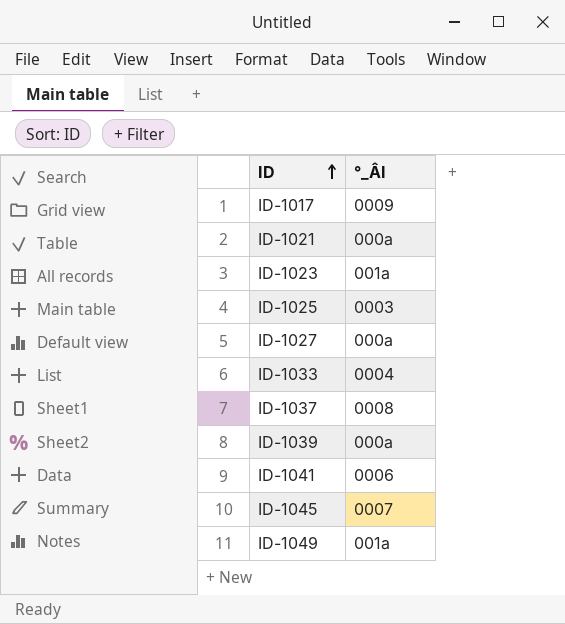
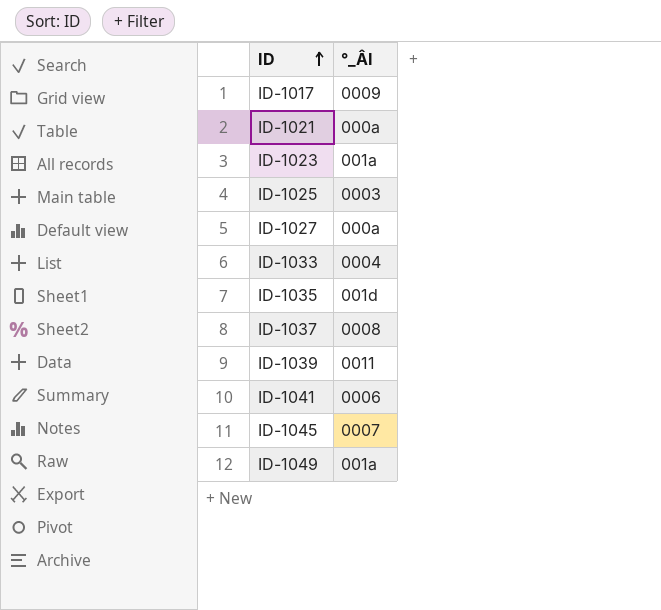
row ID-1035: none -> 001d
ID-1039 | °_ÂI: 000a -> 0011

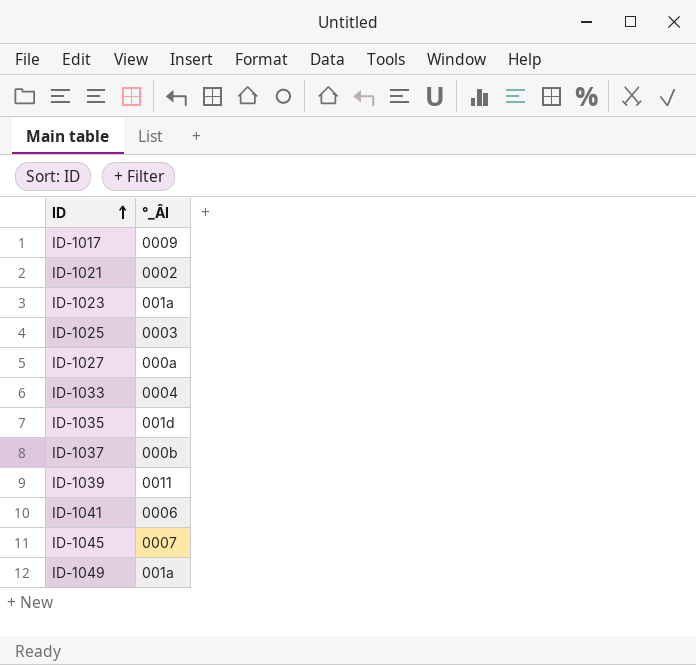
ID-1021 | °_ÂI: 000a -> 0002
ID-1037 | °_ÂI: 0008 -> 000b

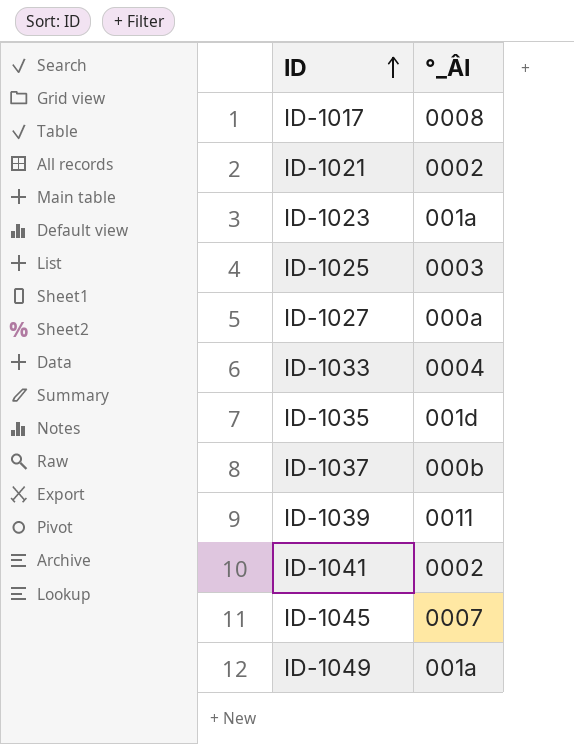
ID-1017 | °_ÂI: 0009 -> 0008
ID-1041 | °_ÂI: 0006 -> 0002

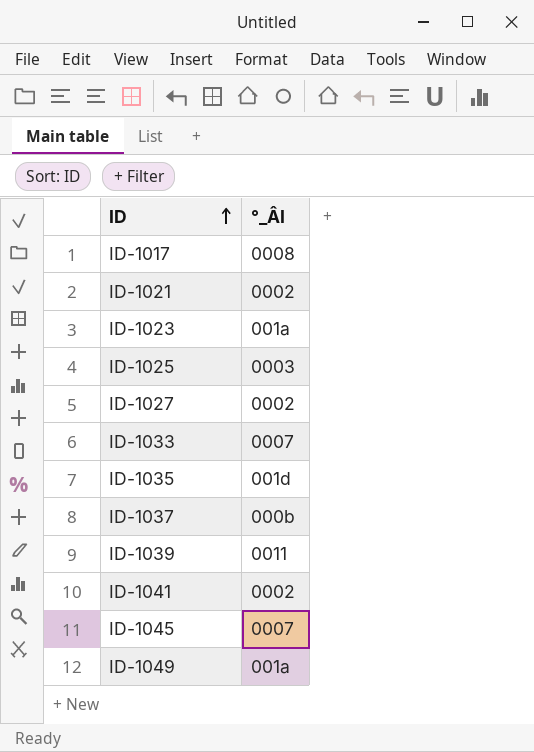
ID-1027 | °_ÂI: 000a -> 0002
ID-1033 | °_ÂI: 0004 -> 0007

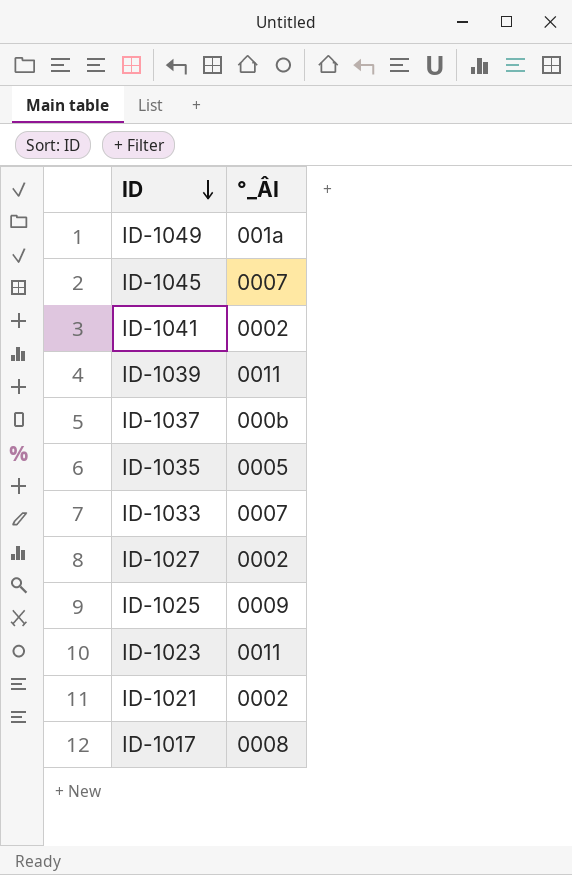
row order: ID ascending -> ID descending
ID-1035 | °_ÂI: 001d -> 0005
ID-1025 | °_ÂI: 0003 -> 0009
ID-1023 | °_ÂI: 001a -> 0011

